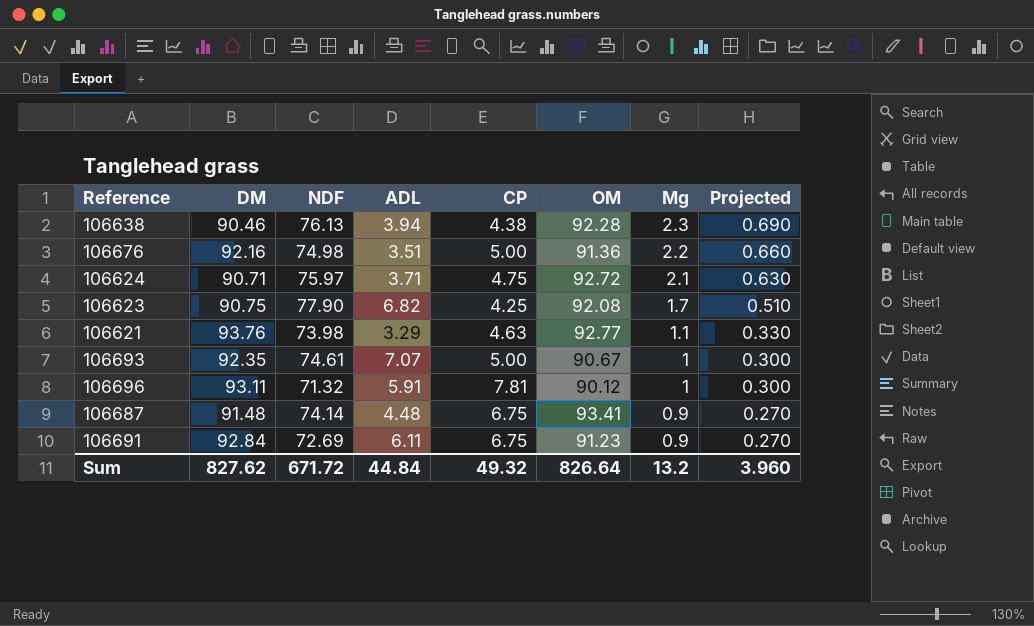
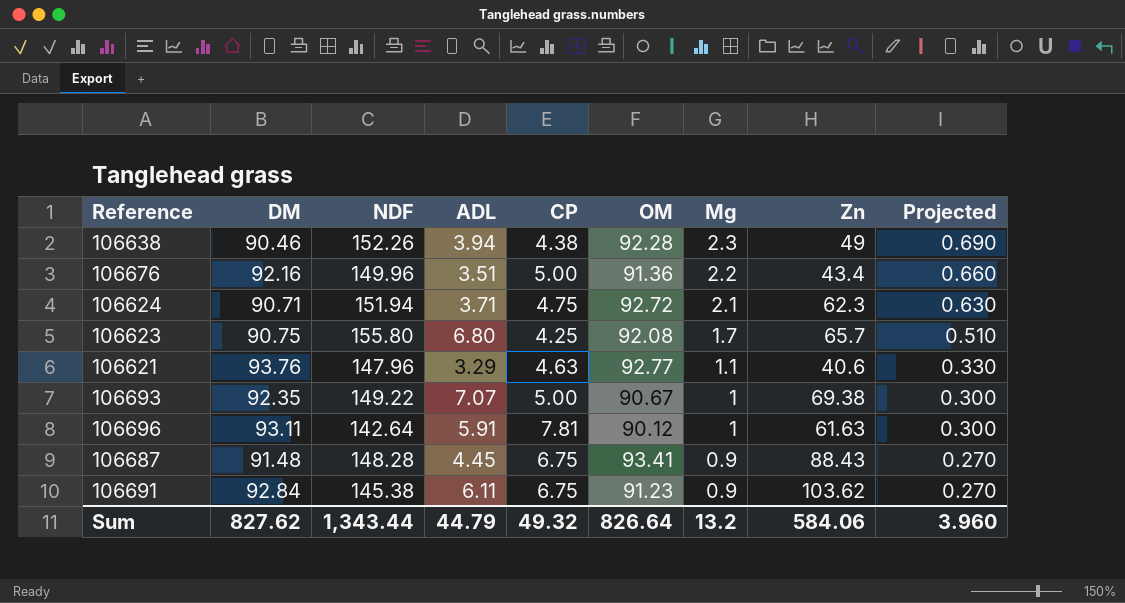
column Zn | position: none -> 8
106638 | NDF: 76.13 -> 152.26
106676 | NDF: 74.98 -> 149.96
106624 | NDF: 75.97 -> 151.94
106623 | NDF: 77.90 -> 155.80
106623 | ADL: 6.82 -> 6.80
106621 | NDF: 73.98 -> 147.96
106693 | NDF: 74.61 -> 149.22
106696 | NDF: 71.32 -> 142.64
106687 | NDF: 74.14 -> 148.28
106687 | ADL: 4.48 -> 4.45
106691 | NDF: 72.69 -> 145.38
Sum | NDF: 671.72 -> 1,343.44
Sum | ADL: 44.84 -> 44.79

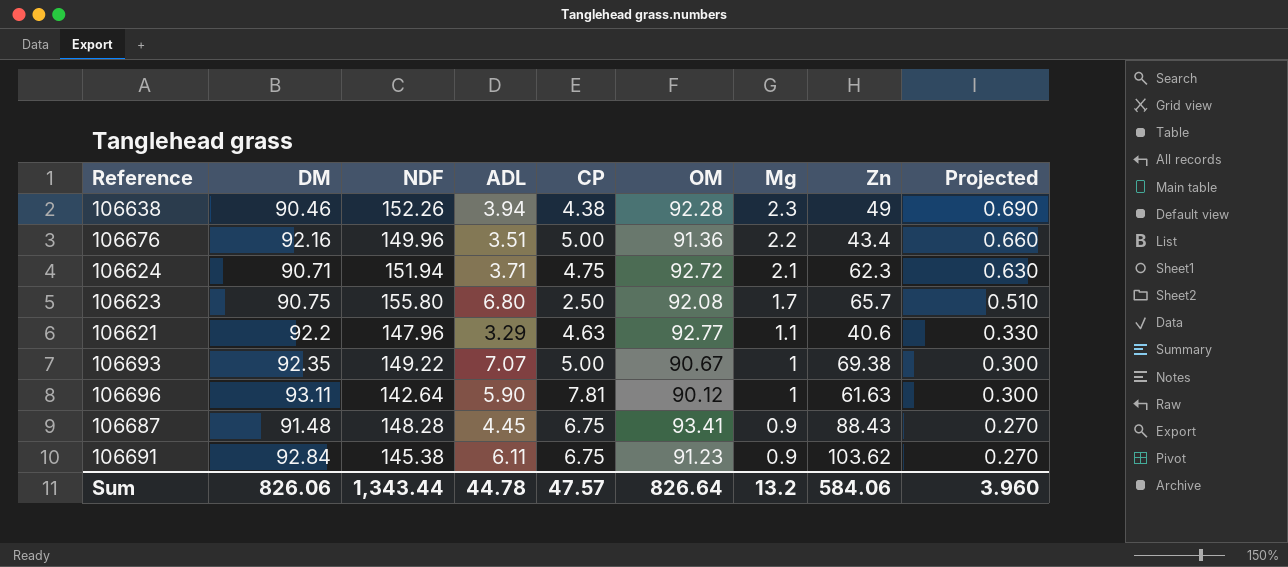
106623 | CP: 4.25 -> 2.50
106621 | DM: 93.76 -> 92.2
106696 | ADL: 5.91 -> 5.90
Sum | DM: 827.62 -> 826.06
Sum | ADL: 44.79 -> 44.78
Sum | CP: 49.32 -> 47.57

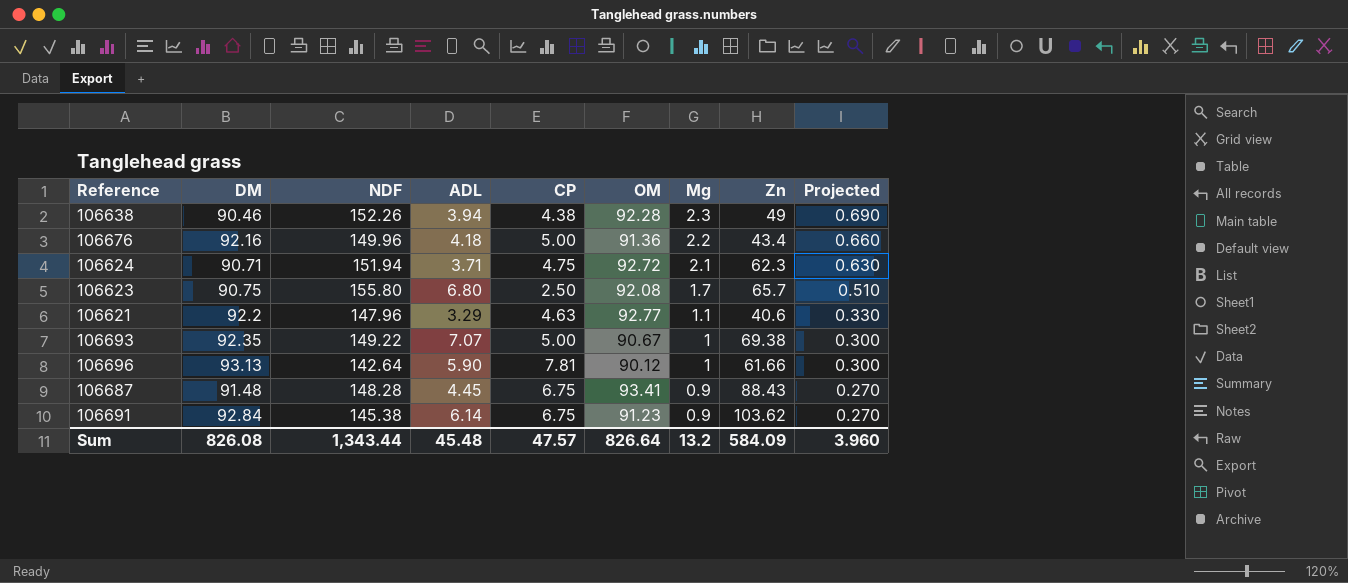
106676 | ADL: 3.51 -> 4.18
106696 | DM: 93.11 -> 93.13
106696 | Zn: 61.63 -> 61.66
106691 | ADL: 6.11 -> 6.14
Sum | DM: 826.06 -> 826.08
Sum | ADL: 44.78 -> 45.48
Sum | Zn: 584.06 -> 584.09

